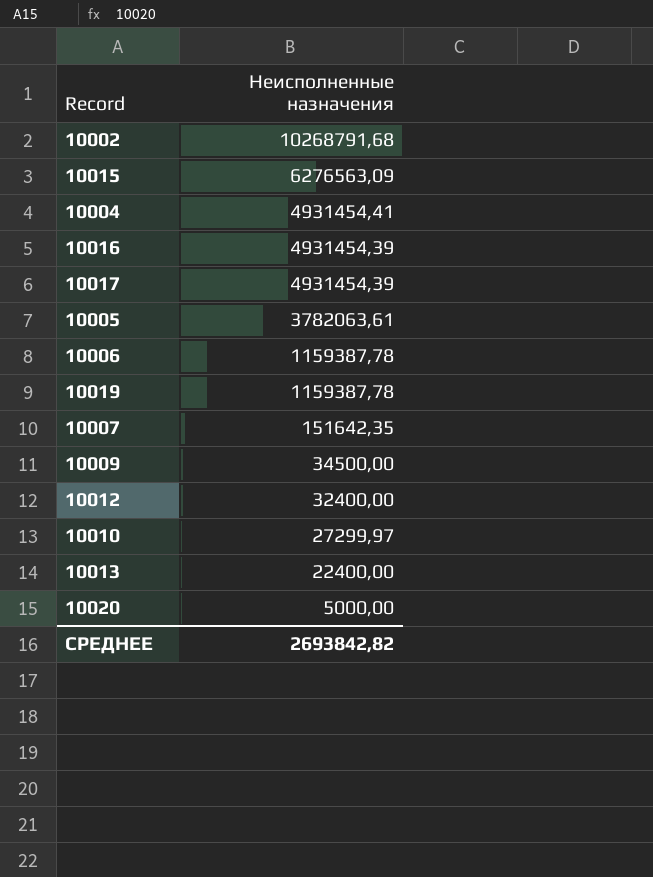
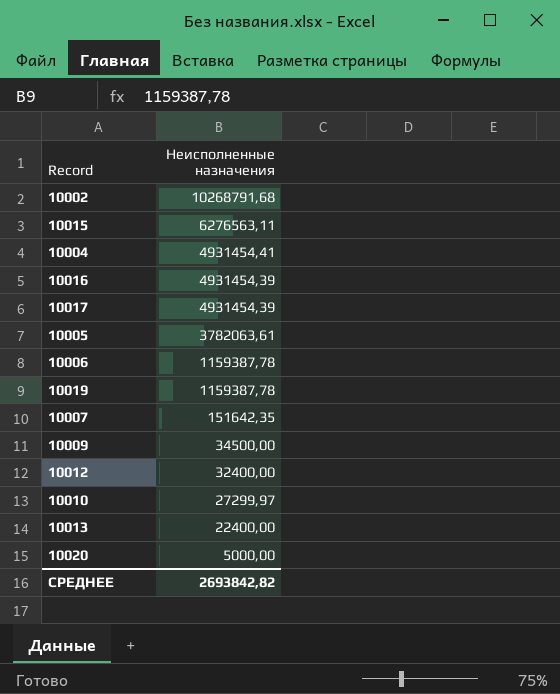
10015 | Неисполненные назначения: 6276563,09 -> 6276563,11

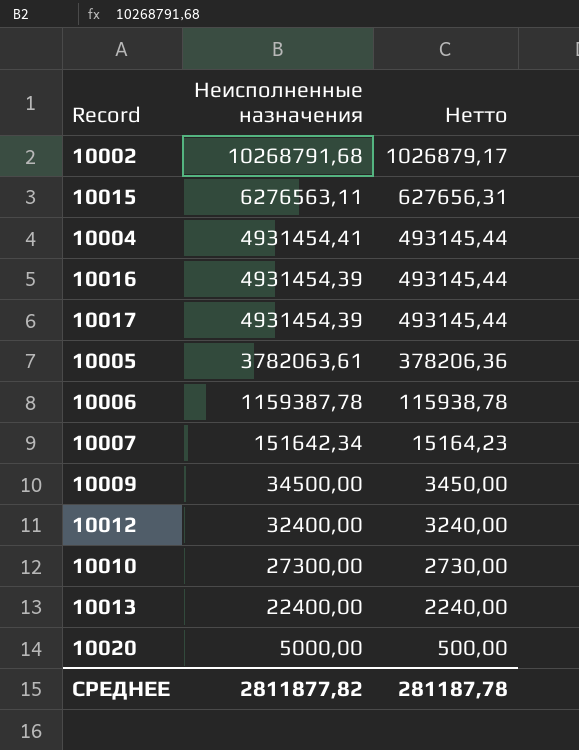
column Нетто | formula: none -> [Неисполненные назначения] * 0,1
row 10019: 1159387,78 -> none
10007 | Неисполненные назначения: 151642,35 -> 151642,34
10010 | Неисполненные назначения: 27299,97 -> 27300,00
СРЕДНЕЕ | Неисполненные назначения: 2693842,82 -> 2811877,82

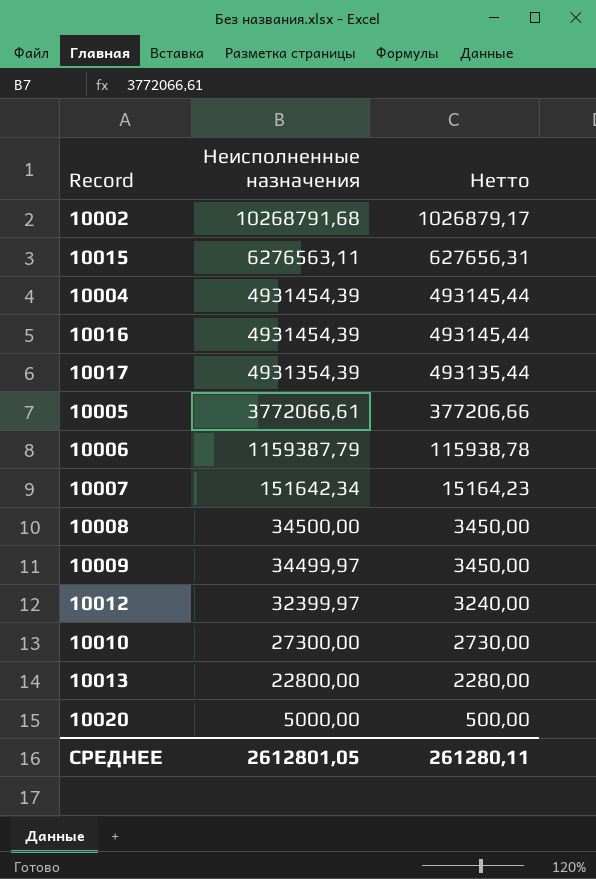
10004 | Неисполненные назначения: 4931454,41 -> 4931454,39
10017 | Неисполненные назначения: 4931454,39 -> 4931354,39
10017 | Нетто: 493145,44 -> 493135,44
10005 | Неисполненные назначения: 3782063,61 -> 3772066,61
10005 | Нетто: 378206,36 -> 377206,66
10006 | Неисполненные назначения: 1159387,78 -> 1159387,79
row 10008: none -> 34500,00 | 3450,00
10009 | Неисполненные назначения: 34500,00 -> 34499,97
10012 | Неисполненные назначения: 32400,00 -> 32399,97
10013 | Неисполненные назначения: 22400,00 -> 22800,00
10013 | Нетто: 2240,00 -> 2280,00
СРЕДНЕЕ | Неисполненные назначения: 2811877,82 -> 2612801,05
СРЕДНЕЕ | Нетто: 281187,78 -> 261280,11

